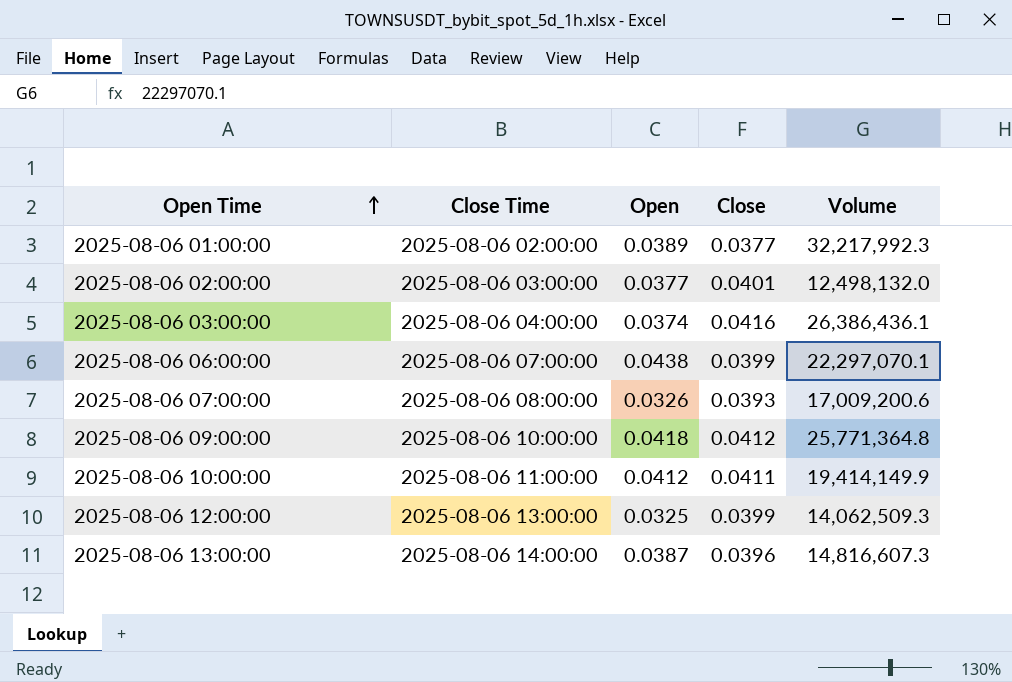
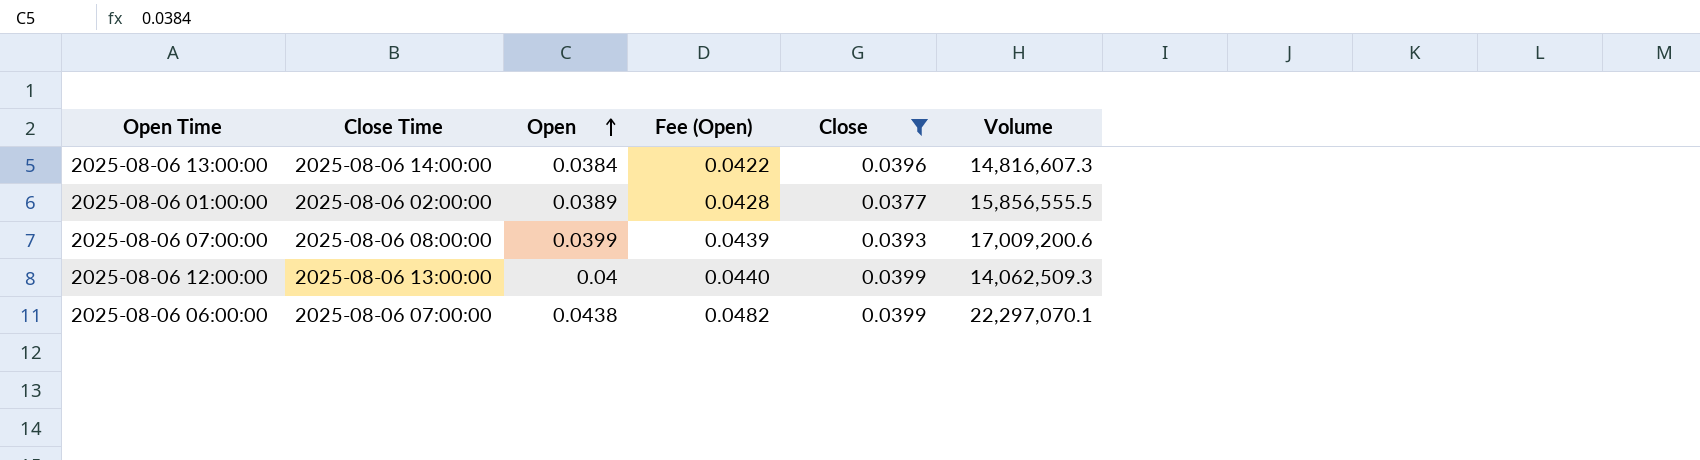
filter: none -> Close <= 0.0399
row order: Open Time ascending -> Open ascending
column Fee (Open) | formula: none -> [Open] * 1.1
2025-08-06 13:00:00 | Open: 0.0387 -> 0.0384
2025-08-06 01:00:00 | Volume: 32,217,992.3 -> 15,856,555.5
2025-08-06 07:00:00 | Open: 0.0326 -> 0.0399
2025-08-06 12:00:00 | Open: 0.0325 -> 0.04

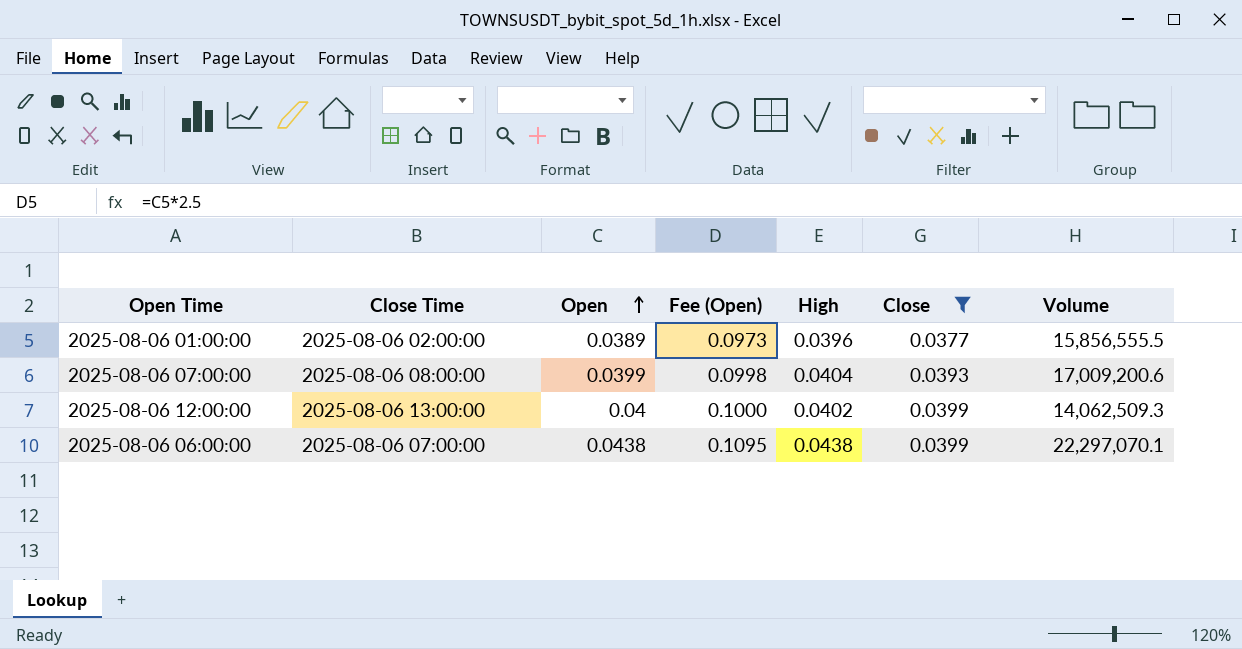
column Fee (Open) | formula: [Open] * 1.1 -> [Open] * 2.5
column High | position: none -> 5
row 2025-08-06 13:00:00: 2025-08-06 14:00:00 | 0.0384 | 0.0422 | 0.0396 | 14,816,607.3 -> none

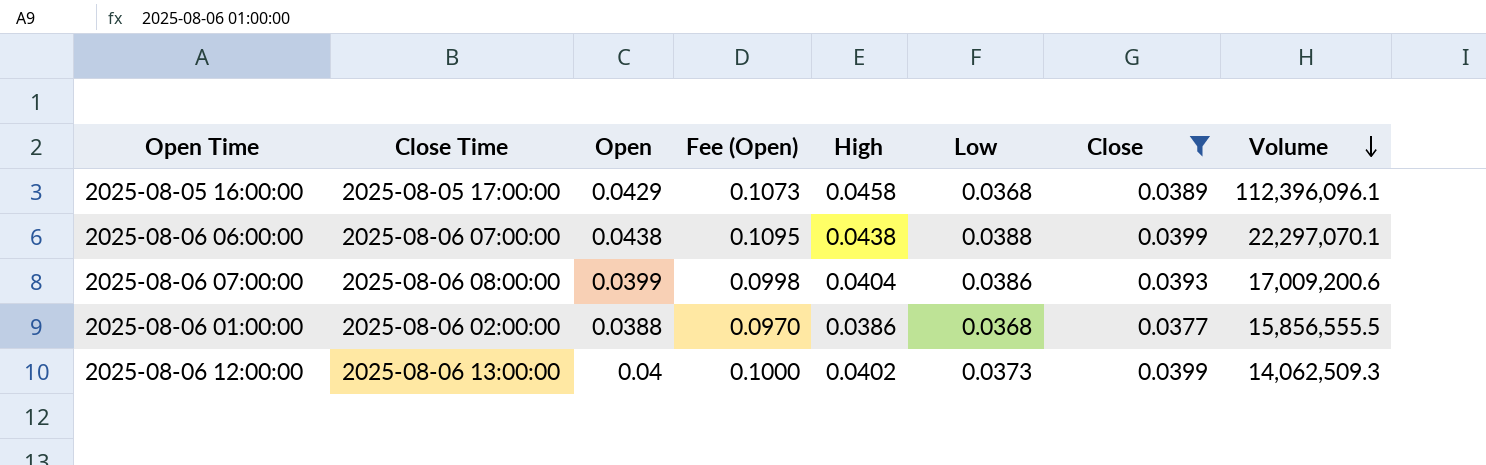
row order: Open ascending -> Volume descending
column Low | position: none -> 6
row 2025-08-05 16:00:00: none -> 2025-08-05 17:00:00 | 0.0429 | 0.1073 | 0.0458 | 0.0368 | 0.0389 | 112,396,096.1
2025-08-06 01:00:00 | Open: 0.0389 -> 0.0388
2025-08-06 01:00:00 | Fee (Open): 0.0973 -> 0.0970
2025-08-06 01:00:00 | High: 0.0396 -> 0.0386

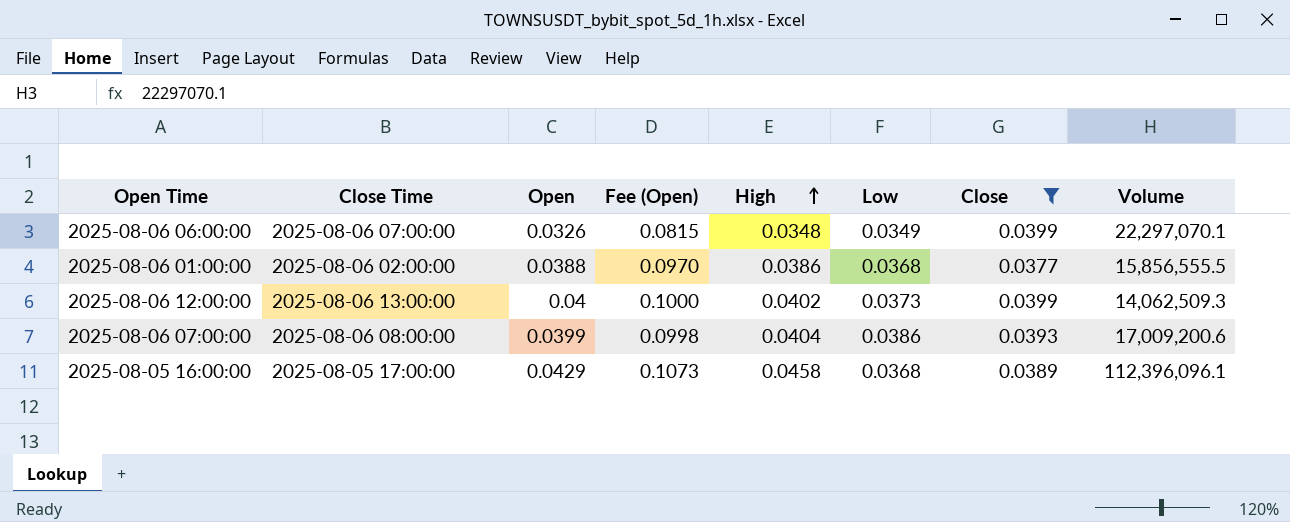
row order: Volume descending -> High ascending
2025-08-06 06:00:00 | Open: 0.0438 -> 0.0326
2025-08-06 06:00:00 | Fee (Open): 0.1095 -> 0.0815
2025-08-06 06:00:00 | High: 0.0438 -> 0.0348
2025-08-06 06:00:00 | Low: 0.0388 -> 0.0349

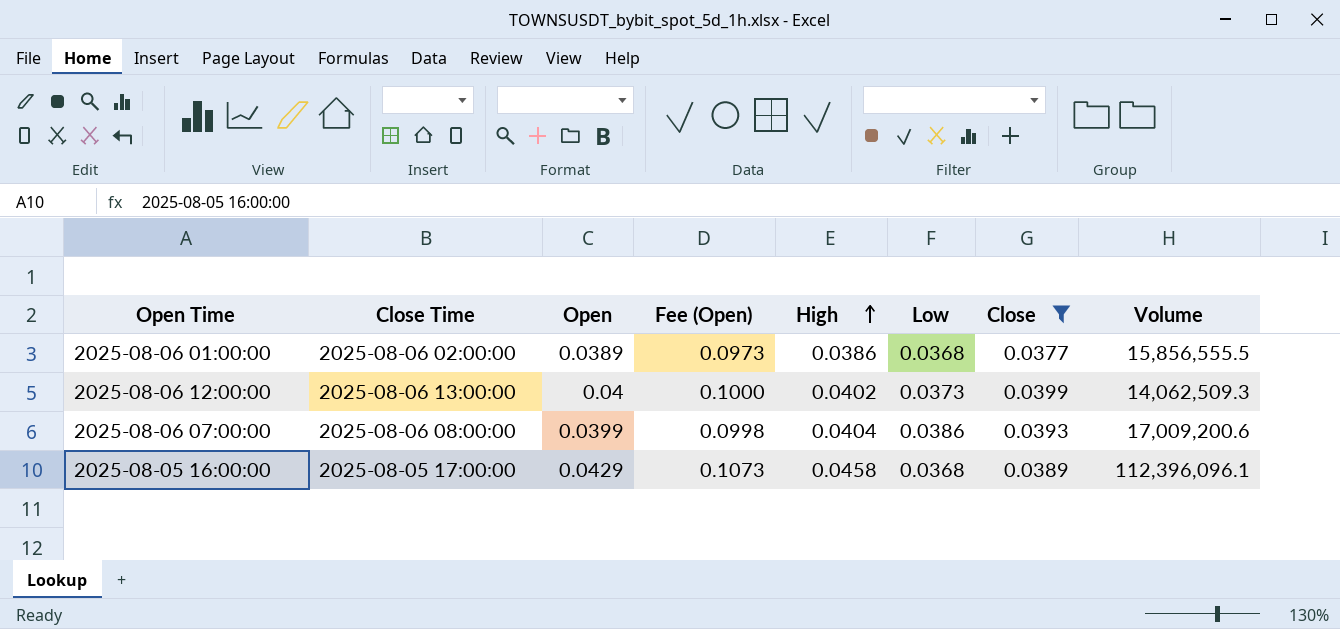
row 2025-08-06 06:00:00: 2025-08-06 07:00:00 | 0.0326 | 0.0815 | 0.0348 | 0.0349 | 0.0399 | 22,297,070.1 -> none
2025-08-06 01:00:00 | Open: 0.0388 -> 0.0389
2025-08-06 01:00:00 | Fee (Open): 0.0970 -> 0.0973

